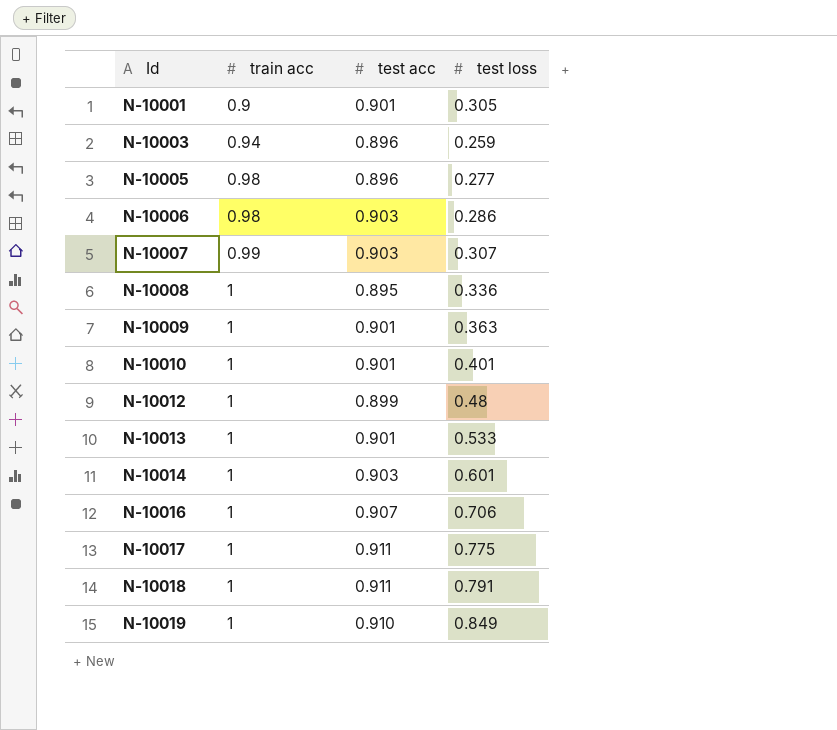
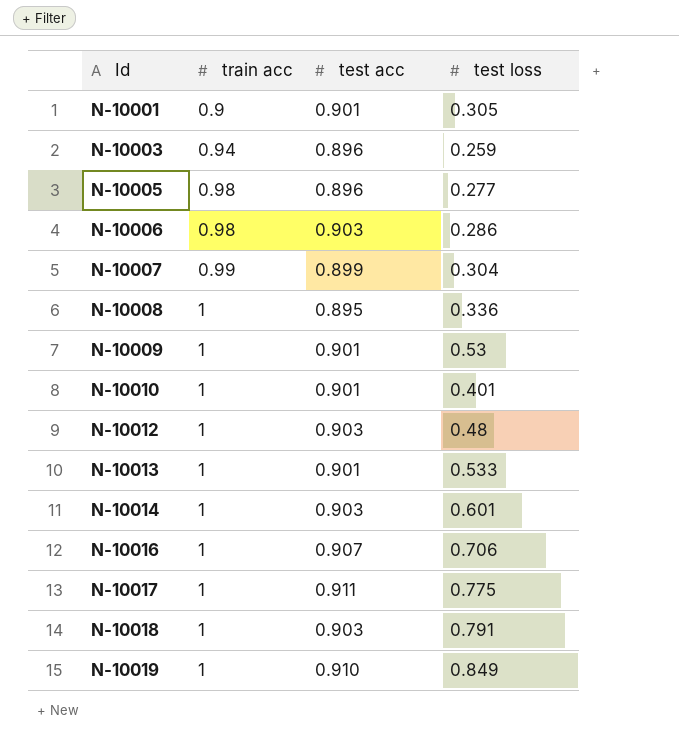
N-10007 | test acc: 0.903 -> 0.899
N-10007 | test loss: 0.307 -> 0.304
N-10009 | test loss: 0.363 -> 0.53
N-10012 | test acc: 0.899 -> 0.903
N-10018 | test acc: 0.911 -> 0.903

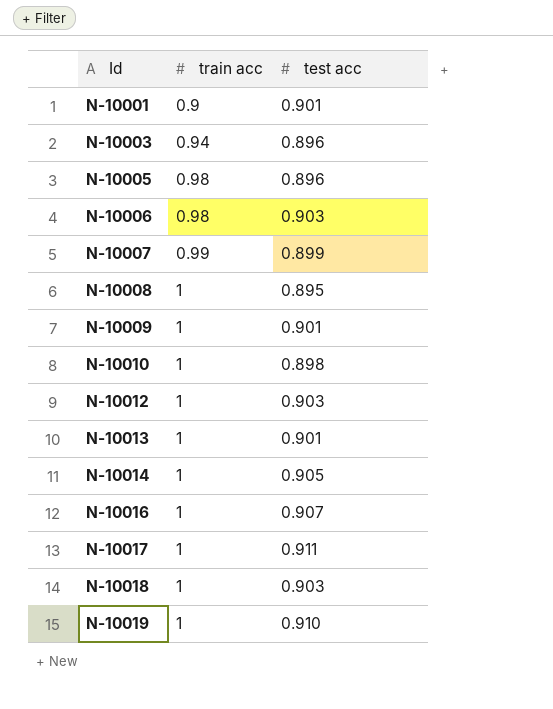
column test loss | position: 4 -> none
N-10010 | test acc: 0.901 -> 0.898
N-10014 | test acc: 0.903 -> 0.905

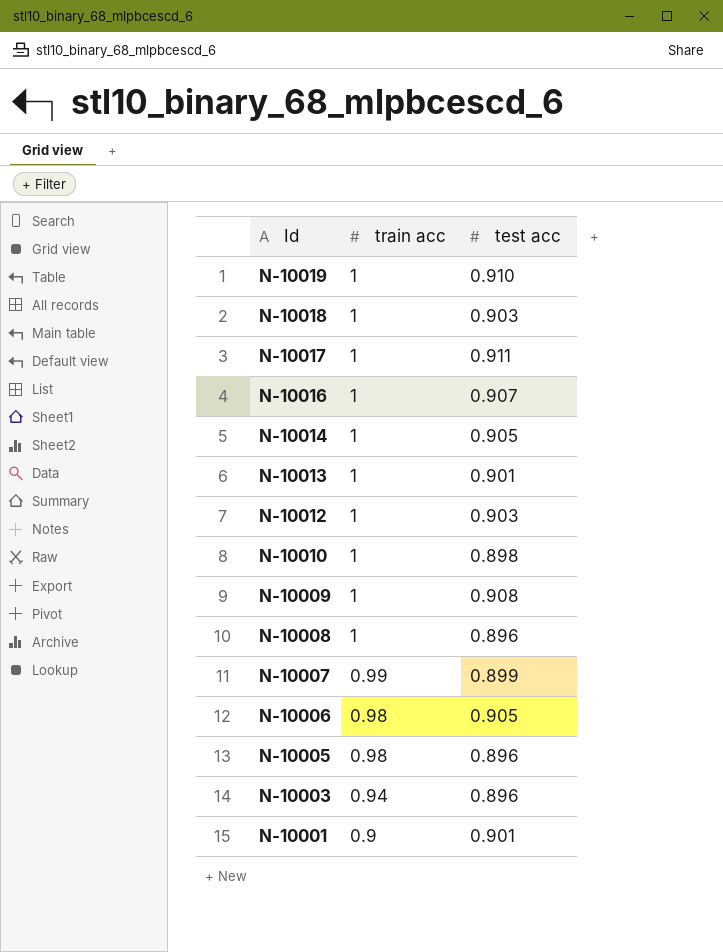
row order: Id ascending -> Id descending
N-10009 | test acc: 0.901 -> 0.908
N-10008 | test acc: 0.895 -> 0.896
N-10006 | test acc: 0.903 -> 0.905

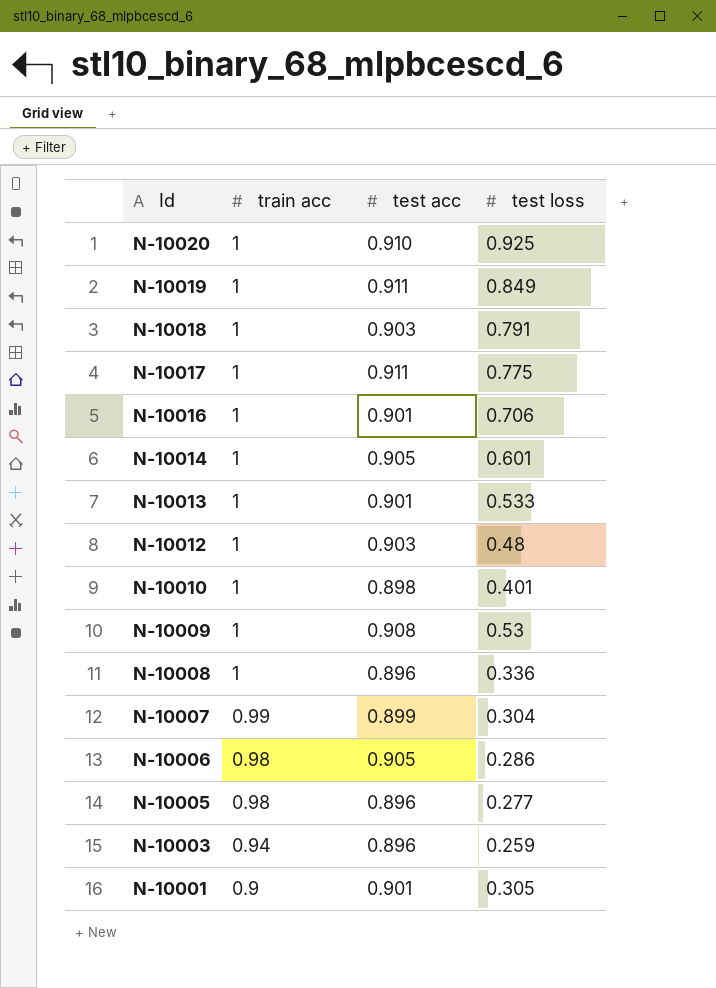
column test loss | position: none -> 4
row N-10020: none -> 1 | 0.910 | 0.925
N-10019 | test acc: 0.910 -> 0.911
N-10016 | test acc: 0.907 -> 0.901

